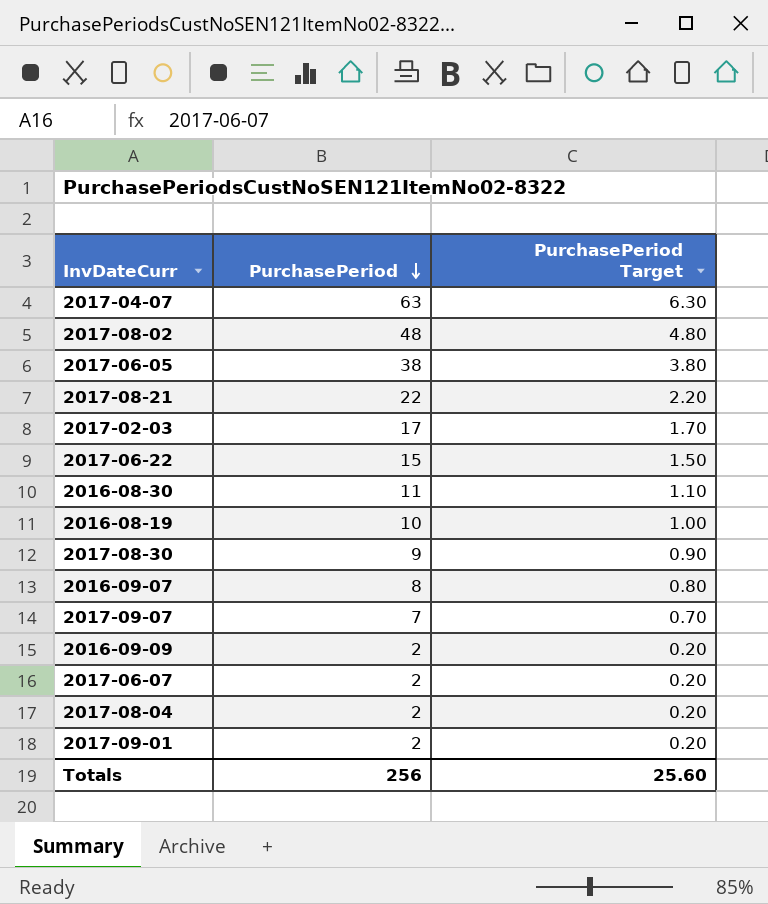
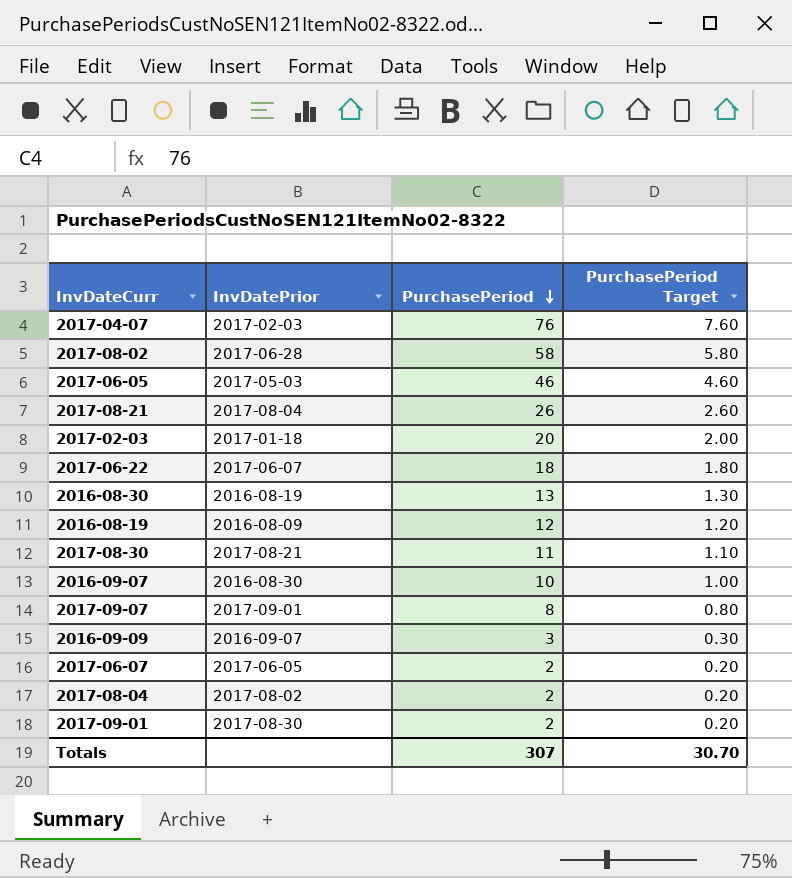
column InvDatePrior | position: none -> 2
2017-04-07 | PurchasePeriod: 63 -> 76
2017-04-07 | PurchasePeriod Target: 6.30 -> 7.60
2017-08-02 | PurchasePeriod: 48 -> 58
2017-08-02 | PurchasePeriod Target: 4.80 -> 5.80
2017-06-05 | PurchasePeriod: 38 -> 46
2017-06-05 | PurchasePeriod Target: 3.80 -> 4.60
2017-08-21 | PurchasePeriod: 22 -> 26
2017-08-21 | PurchasePeriod Target: 2.20 -> 2.60
2017-02-03 | PurchasePeriod: 17 -> 20
2017-02-03 | PurchasePeriod Target: 1.70 -> 2.00
2017-06-22 | PurchasePeriod: 15 -> 18
2017-06-22 | PurchasePeriod Target: 1.50 -> 1.80
2016-08-30 | PurchasePeriod: 11 -> 13
2016-08-30 | PurchasePeriod Target: 1.10 -> 1.30
2016-08-19 | PurchasePeriod: 10 -> 12
2016-08-19 | PurchasePeriod Target: 1.00 -> 1.20
2017-08-30 | PurchasePeriod: 9 -> 11
2017-08-30 | PurchasePeriod Target: 0.90 -> 1.10
2016-09-07 | PurchasePeriod: 8 -> 10
2016-09-07 | PurchasePeriod Target: 0.80 -> 1.00
2017-09-07 | PurchasePeriod: 7 -> 8
2017-09-07 | PurchasePeriod Target: 0.70 -> 0.80
2016-09-09 | PurchasePeriod: 2 -> 3
2016-09-09 | PurchasePeriod Target: 0.20 -> 0.30
Totals | PurchasePeriod: 256 -> 307
Totals | PurchasePeriod Target: 25.60 -> 30.70

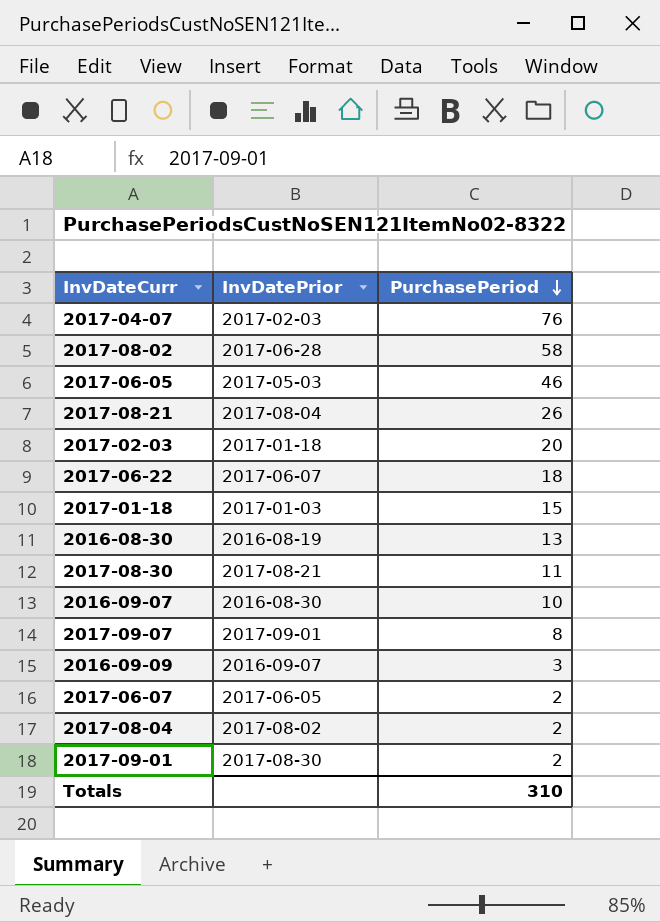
column PurchasePeriod Target | formula: [PurchasePeriod] * 0.1 -> none
row 2016-08-19: 2016-08-09 | 12 | 1.20 -> none
row 2017-01-18: none -> 2017-01-03 | 15
Totals | PurchasePeriod: 307 -> 310

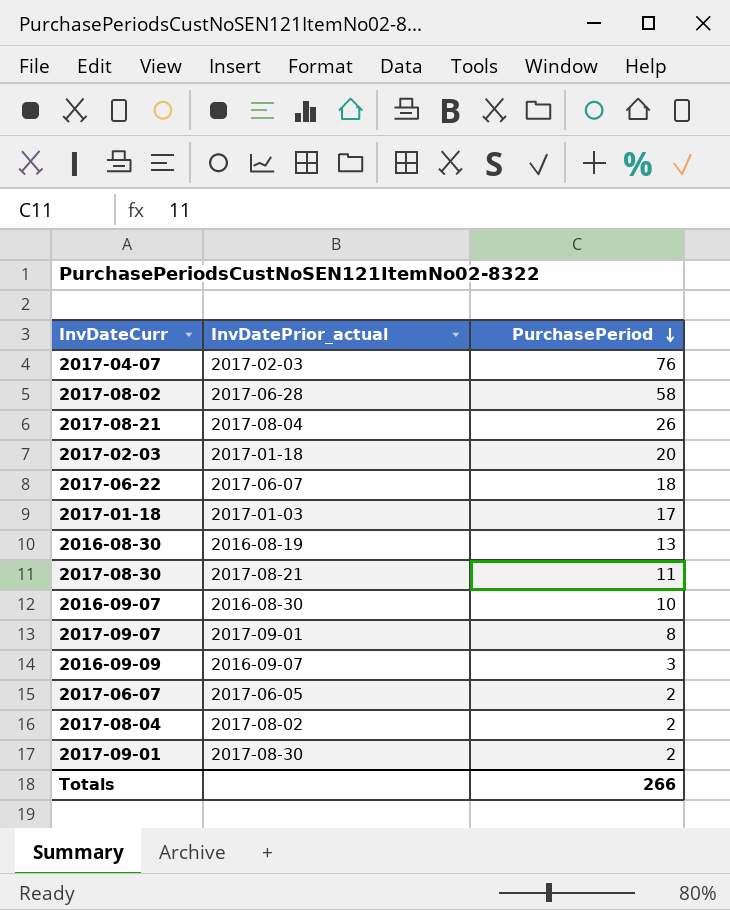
column name: InvDatePrior -> InvDatePrior_actual
row 2017-06-05: 2017-05-03 | 46 -> none
2017-01-18 | PurchasePeriod: 15 -> 17
Totals | PurchasePeriod: 310 -> 266

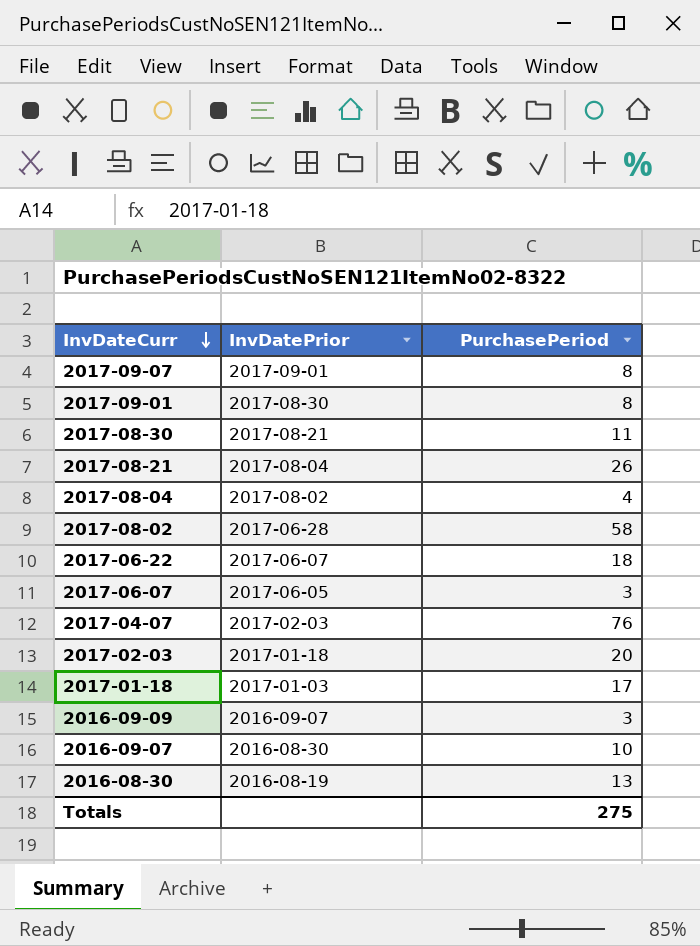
row order: PurchasePeriod descending -> InvDateCurr descending
column name: InvDatePrior_actual -> InvDatePrior
2017-09-01 | PurchasePeriod: 2 -> 8
2017-08-04 | PurchasePeriod: 2 -> 4
2017-06-07 | PurchasePeriod: 2 -> 3
Totals | PurchasePeriod: 266 -> 275

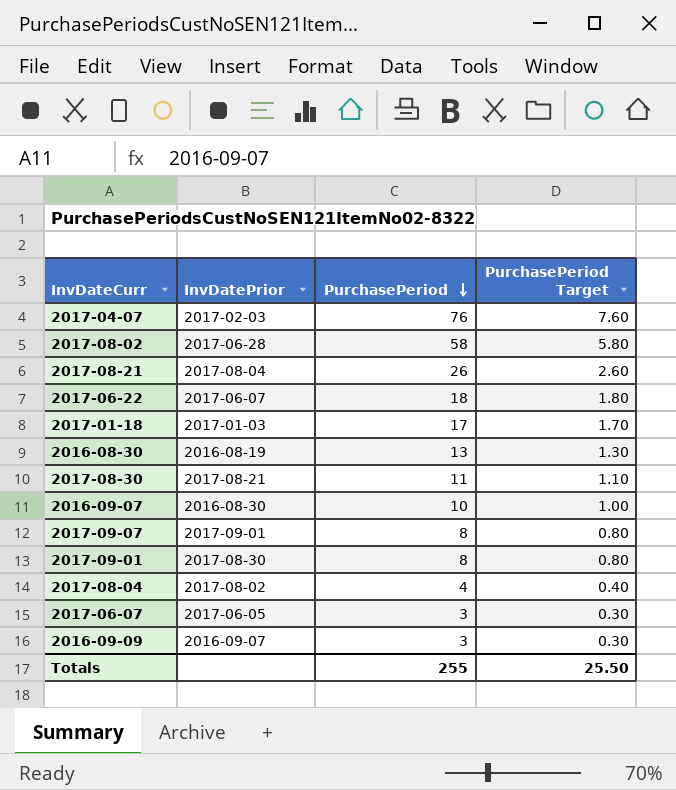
row order: InvDateCurr descending -> PurchasePeriod descending
column PurchasePeriod Target | formula: none -> [PurchasePeriod] * 0.1
row 2017-02-03: 2017-01-18 | 20 -> none
Totals | PurchasePeriod: 275 -> 255

